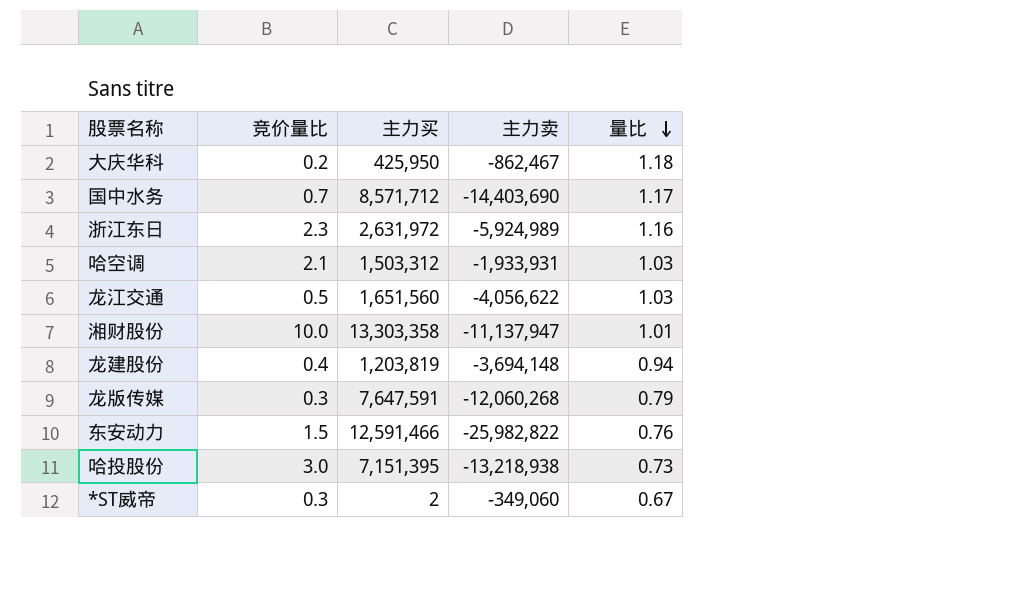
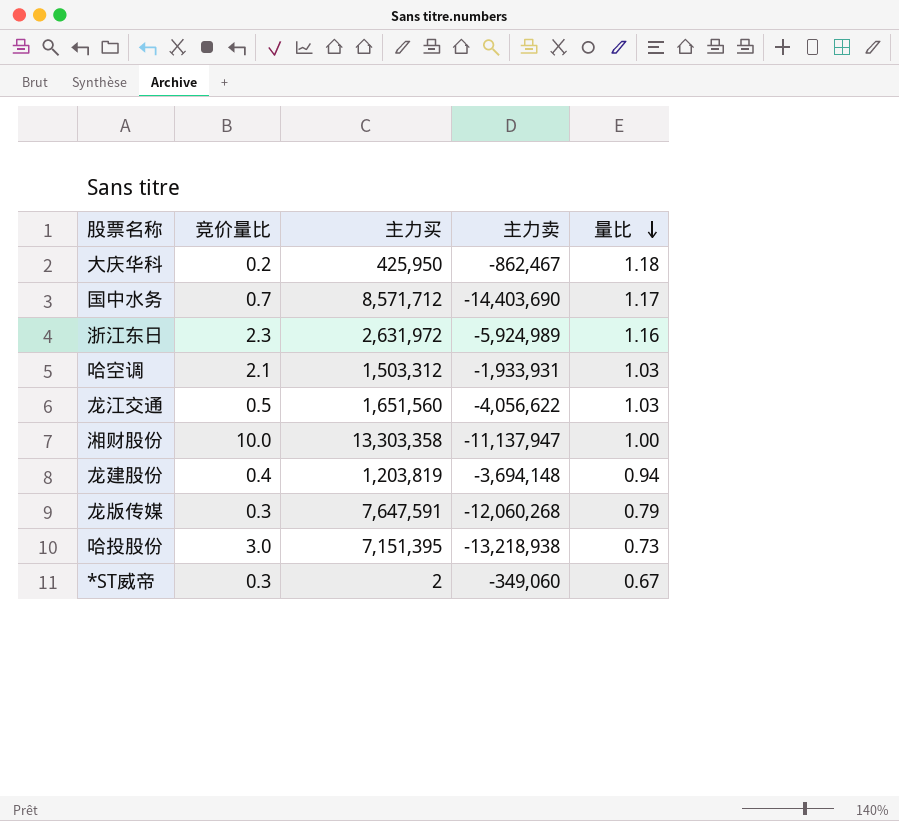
row 东安动力: 1.5 | 12,591,466 | -25,982,822 | 0.76 -> none
湘财股份 | 量比: 1.01 -> 1.00

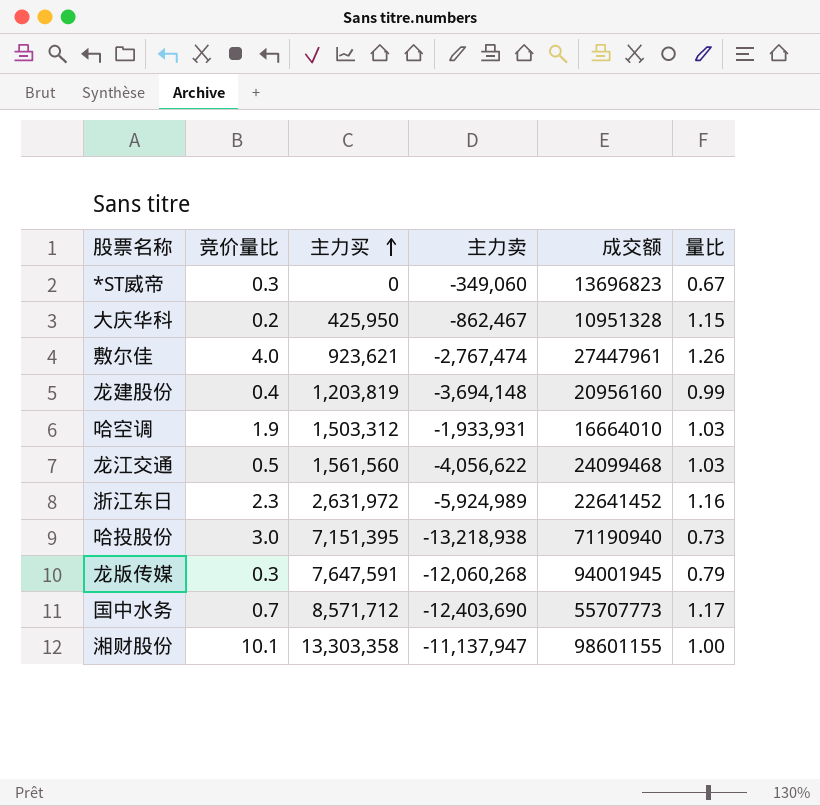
row order: 量比 descending -> 主力买 ascending
column 成交额 | position: none -> 5
*ST威帝 | 主力买: 2 -> 0
大庆华科 | 量比: 1.18 -> 1.15
row 敷尔佳: none -> 4.0 | 923,621 | -2,767,474 | 27447961 | 1.26
龙建股份 | 量比: 0.94 -> 0.99
哈空调 | 竞价量比: 2.1 -> 1.9
龙江交通 | 主力买: 1,651,560 -> 1,561,560
国中水务 | 主力卖: -14,403,690 -> -12,403,690
湘财股份 | 竞价量比: 10.0 -> 10.1

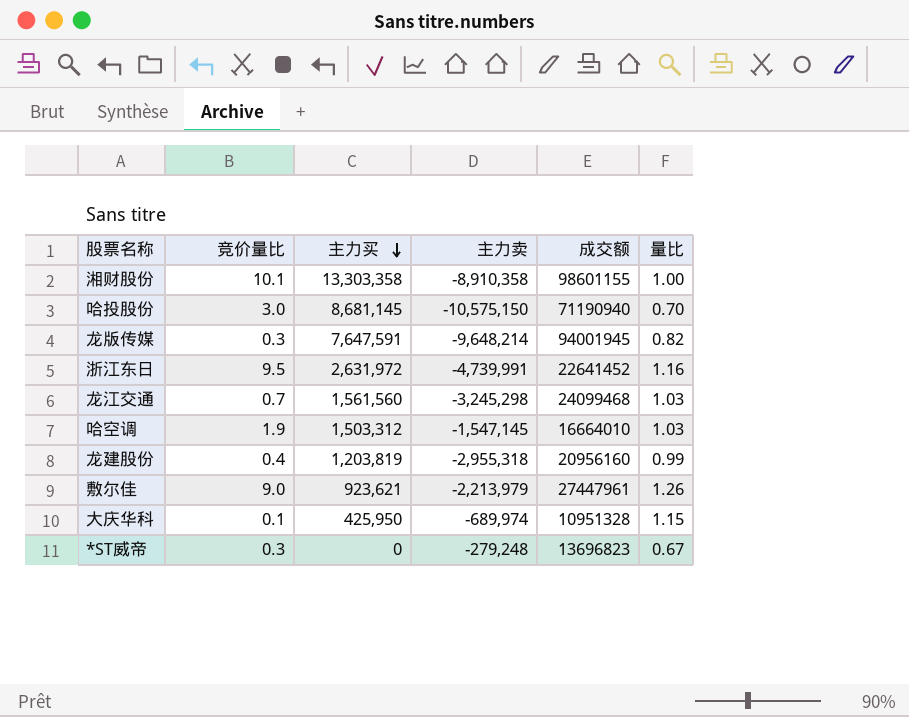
row order: 主力买 ascending -> 主力买 descending
row 国中水务: 0.7 | 8,571,712 | -12,403,690 | 55707773 | 1.17 -> none
湘财股份 | 主力卖: -11,137,947 -> -8,910,358
哈投股份 | 主力买: 7,151,395 -> 8,681,145
哈投股份 | 主力卖: -13,218,938 -> -10,575,150
哈投股份 | 量比: 0.73 -> 0.70
龙版传媒 | 主力卖: -12,060,268 -> -9,648,214
龙版传媒 | 量比: 0.79 -> 0.82
浙江东日 | 竞价量比: 2.3 -> 9.5
浙江东日 | 主力卖: -5,924,989 -> -4,739,991
龙江交通 | 竞价量比: 0.5 -> 0.7
龙江交通 | 主力卖: -4,056,622 -> -3,245,298
哈空调 | 主力卖: -1,933,931 -> -1,547,145
龙建股份 | 主力卖: -3,694,148 -> -2,955,318
敷尔佳 | 竞价量比: 4.0 -> 9.0
敷尔佳 | 主力卖: -2,767,474 -> -2,213,979
大庆华科 | 竞价量比: 0.2 -> 0.1
大庆华科 | 主力卖: -862,467 -> -689,974
*ST威帝 | 主力卖: -349,060 -> -279,248

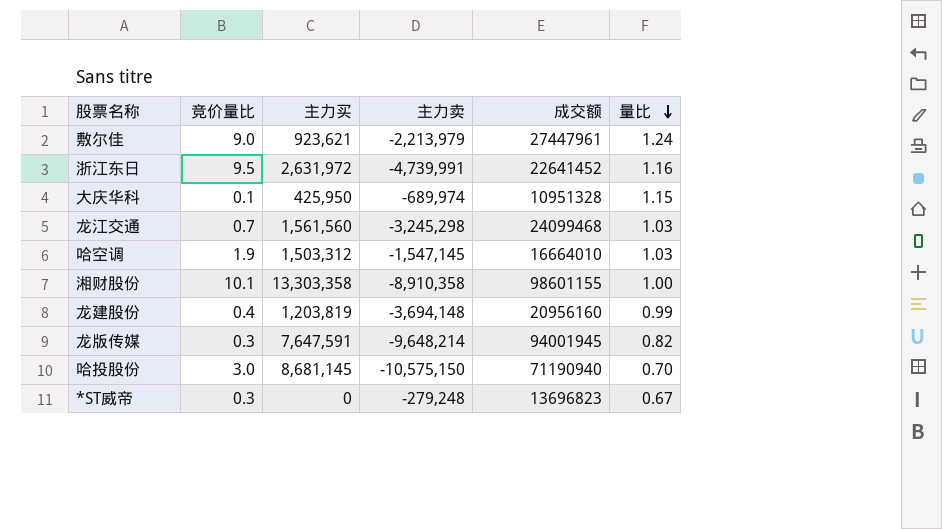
row order: 主力买 descending -> 量比 descending
敷尔佳 | 量比: 1.26 -> 1.24
龙建股份 | 主力卖: -2,955,318 -> -3,694,148

